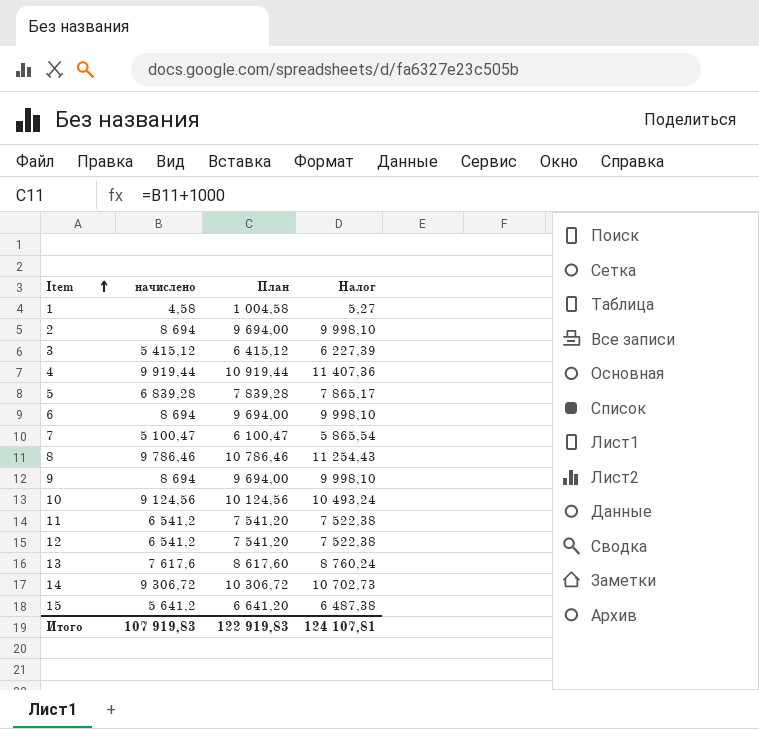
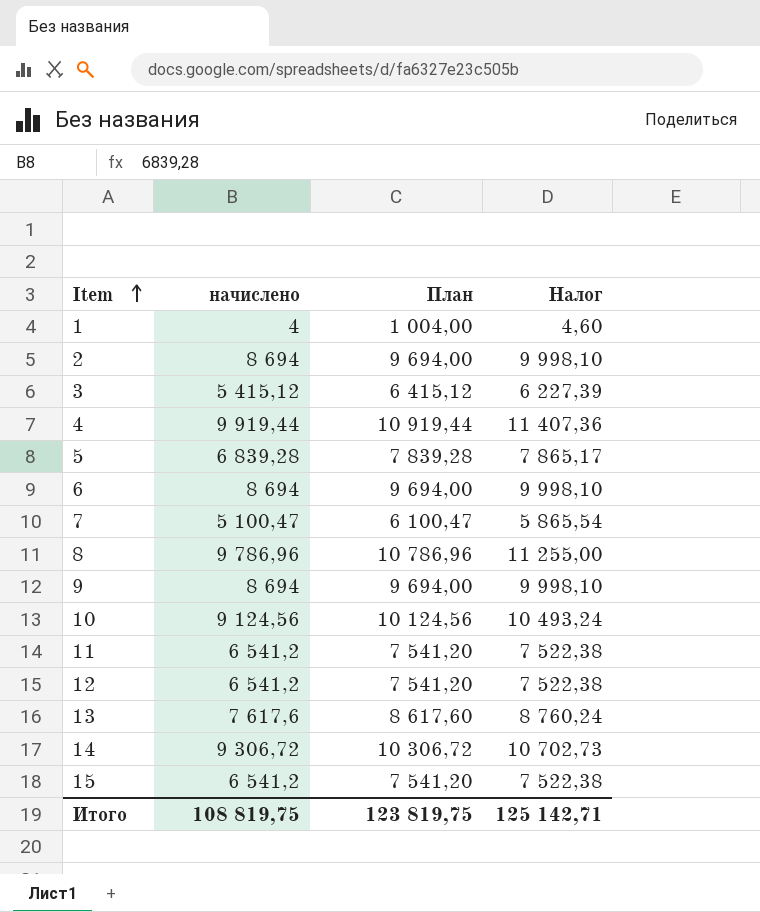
1 | начислено: 4,58 -> 4
1 | План: 1 004,58 -> 1 004,00
1 | Налог: 5,27 -> 4,60
8 | начислено: 9 786,46 -> 9 786,96
8 | План: 10 786,46 -> 10 786,96
8 | Налог: 11 254,43 -> 11 255,00
15 | начислено: 5 641,2 -> 6 541,2
15 | План: 6 641,20 -> 7 541,20
15 | Налог: 6 487,38 -> 7 522,38
Итого | начислено: 107 919,83 -> 108 819,75
Итого | План: 122 919,83 -> 123 819,75
Итого | Налог: 124 107,81 -> 125 142,71

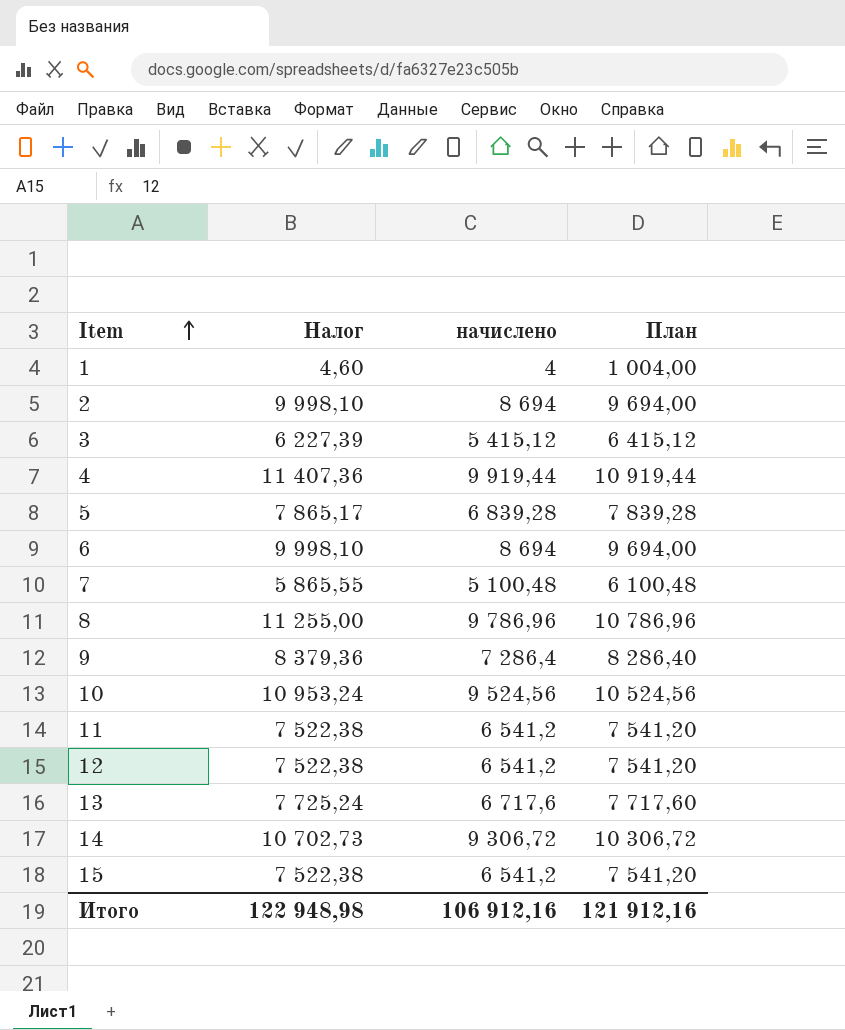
column Налог | position: 4 -> 2
7 | Налог: 5 865,54 -> 5 865,55
7 | начислено: 5 100,47 -> 5 100,48
7 | План: 6 100,47 -> 6 100,48
9 | Налог: 9 998,10 -> 8 379,36
9 | начислено: 8 694 -> 7 286,4
9 | План: 9 694,00 -> 8 286,40
10 | Налог: 10 493,24 -> 10 953,24
10 | начислено: 9 124,56 -> 9 524,56
10 | План: 10 124,56 -> 10 524,56
13 | Налог: 8 760,24 -> 7 725,24
13 | начислено: 7 617,6 -> 6 717,6
13 | План: 8 617,60 -> 7 717,60
Итого | Налог: 125 142,71 -> 122 948,98
Итого | начислено: 108 819,75 -> 106 912,16
Итого | План: 123 819,75 -> 121 912,16

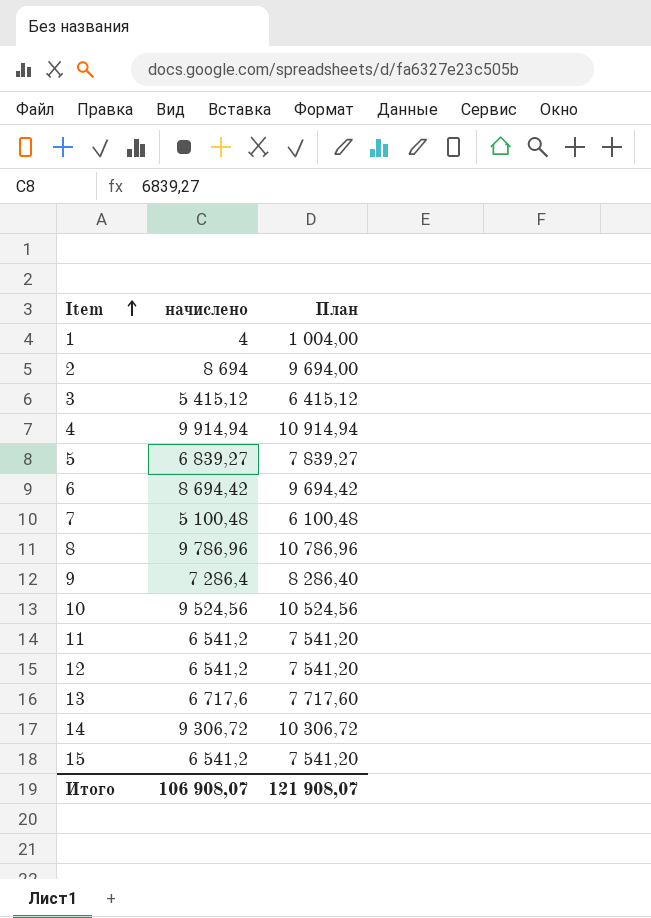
column Налог | formula: [начислено] * 1,15 -> none
4 | начислено: 9 919,44 -> 9 914,94
4 | План: 10 919,44 -> 10 914,94
5 | начислено: 6 839,28 -> 6 839,27
5 | План: 7 839,28 -> 7 839,27
6 | начислено: 8 694 -> 8 694,42
6 | План: 9 694,00 -> 9 694,42
Итого | начислено: 106 912,16 -> 106 908,07
Итого | План: 121 912,16 -> 121 908,07

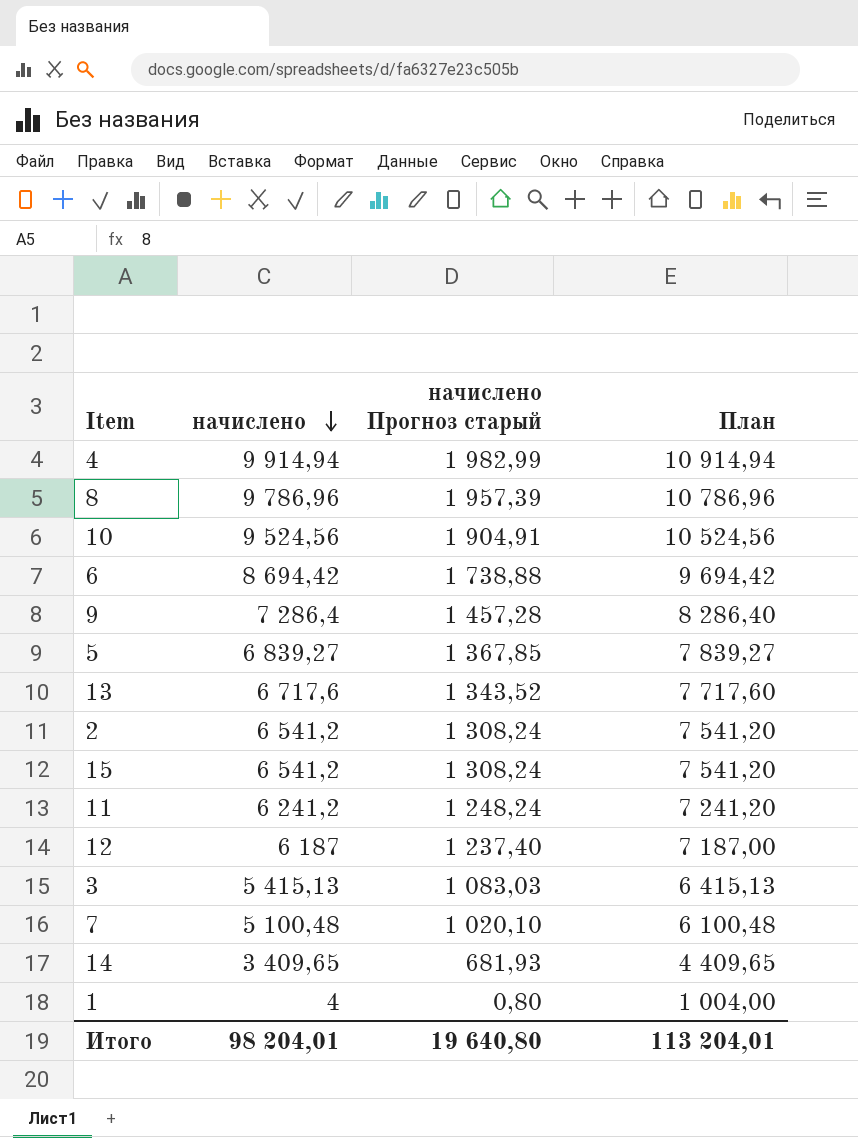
row order: Item ascending -> начислено descending
column начислено Прогноз старый | formula: none -> [начислено] * 0,2
2 | начислено: 8 694 -> 6 541,2
2 | План: 9 694,00 -> 7 541,20
11 | начислено: 6 541,2 -> 6 241,2
11 | План: 7 541,20 -> 7 241,20
12 | начислено: 6 541,2 -> 6 187
12 | План: 7 541,20 -> 7 187,00
3 | начислено: 5 415,12 -> 5 415,13
3 | План: 6 415,12 -> 6 415,13
14 | начислено: 9 306,72 -> 3 409,65
14 | План: 10 306,72 -> 4 409,65
Итого | начислено: 106 908,07 -> 98 204,01
Итого | План: 121 908,07 -> 113 204,01

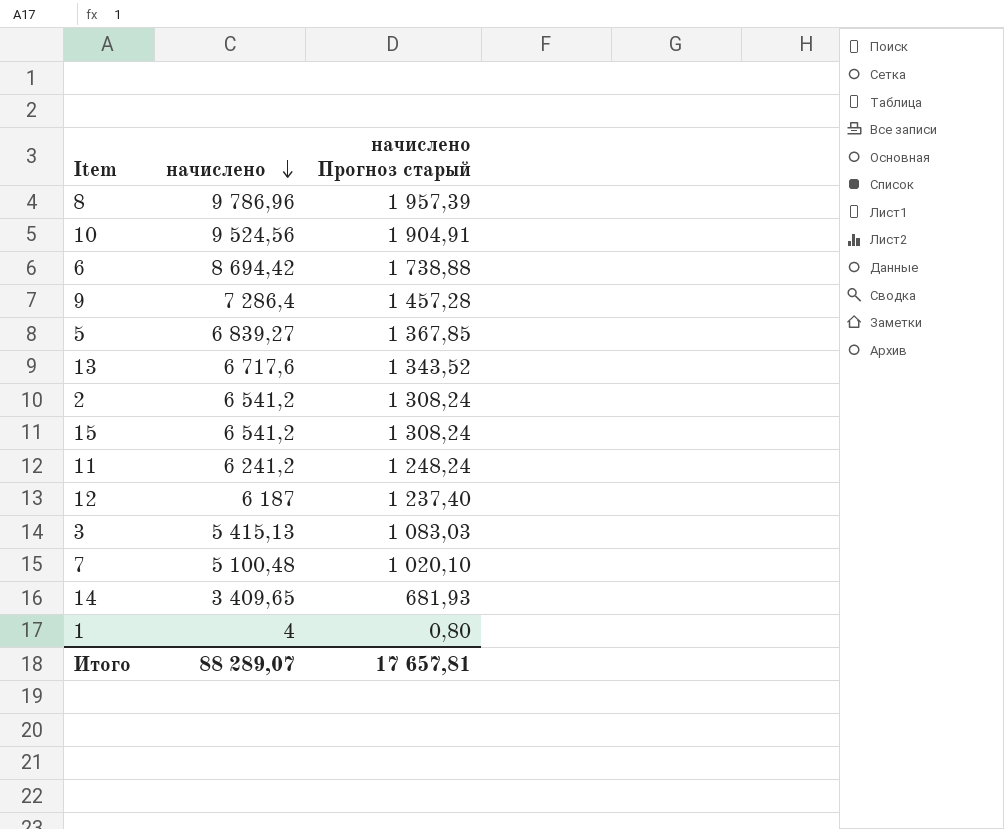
column План | formula: [начислено] + 1000 -> none
row 4: 9 914,94 | 1 982,99 | 10 914,94 -> none
Итого | начислено: 98 204,01 -> 88 289,07
Итого | начислено Прогноз старый: 19 640,80 -> 17 657,81

